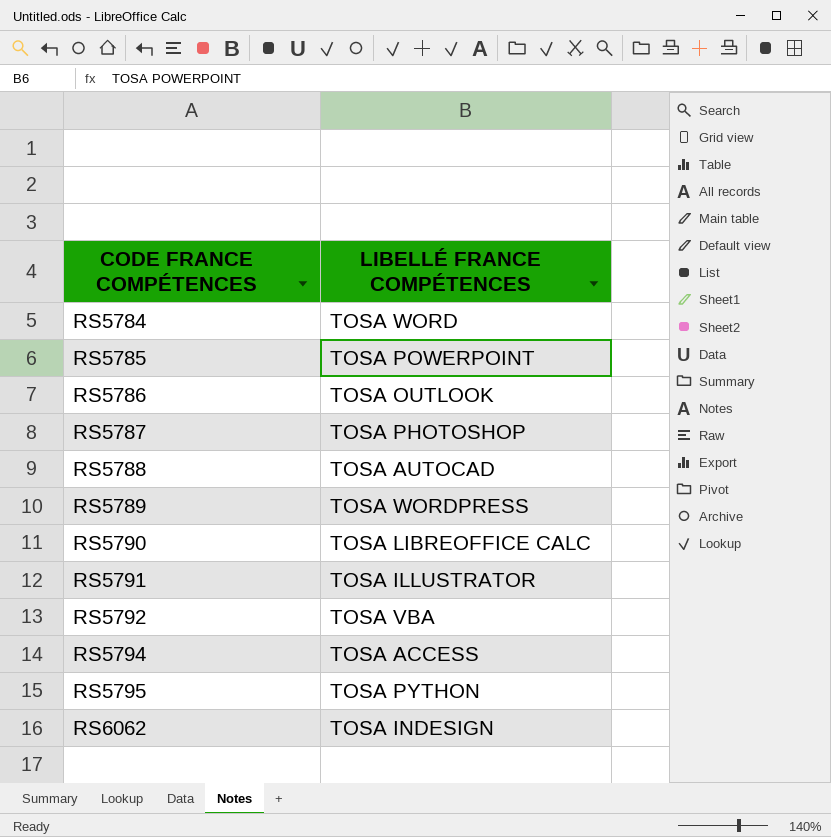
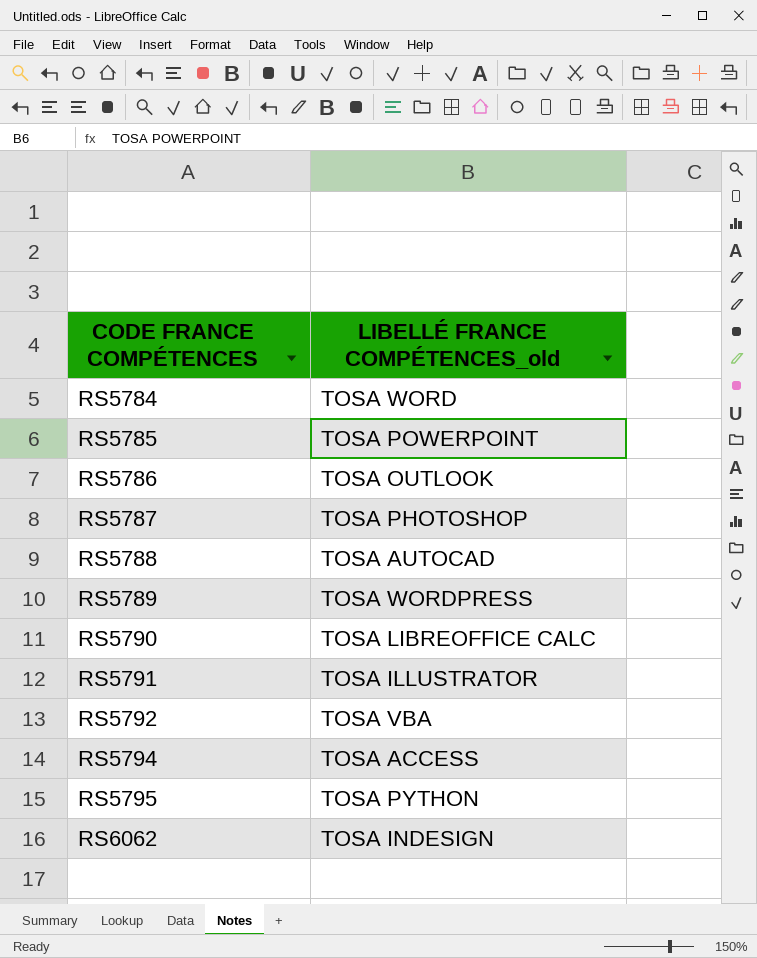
column name: LIBELLÉ FRANCE COMPÉTENCES -> LIBELLÉ FRANCE COMPÉTENCES_old

